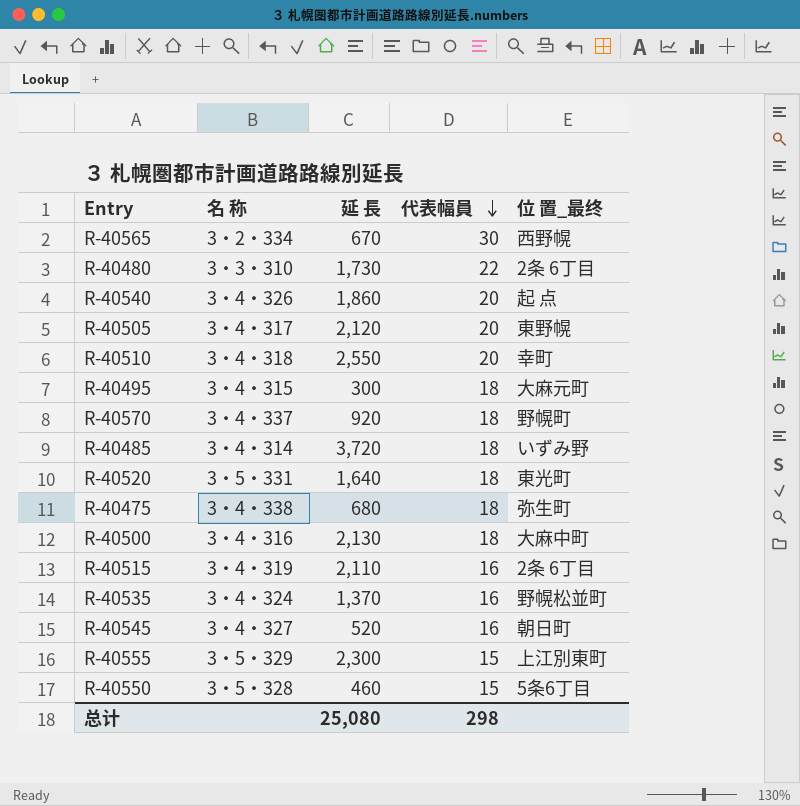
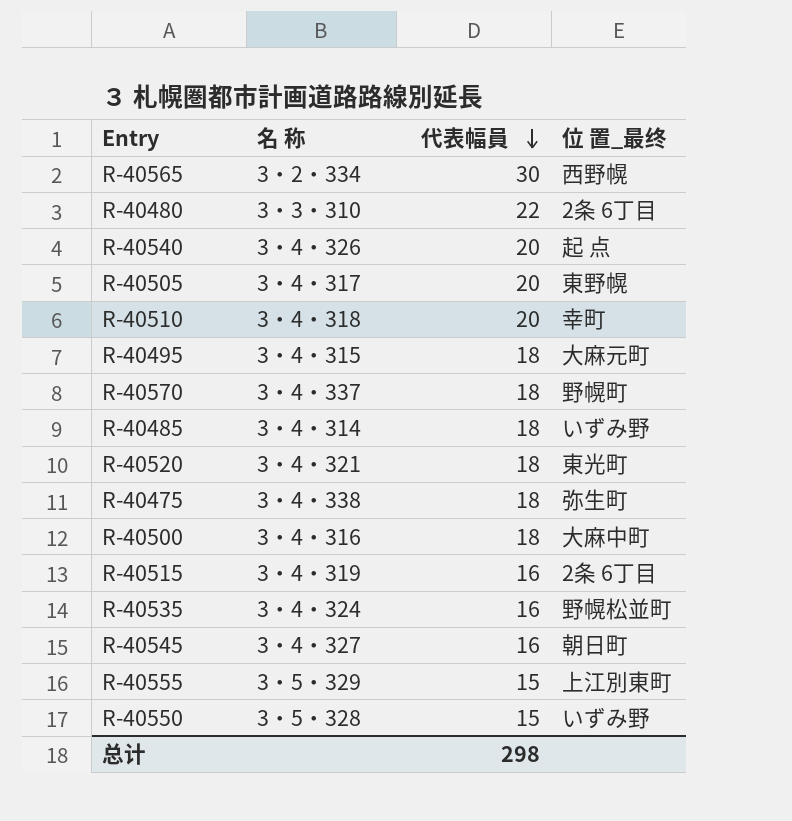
column 延 長 | position: 3 -> none
R-40520 | 名 称: 3・5・331 -> 3・4・321
R-40550 | 位 置_最终: 5条6丁目 -> いずみ野

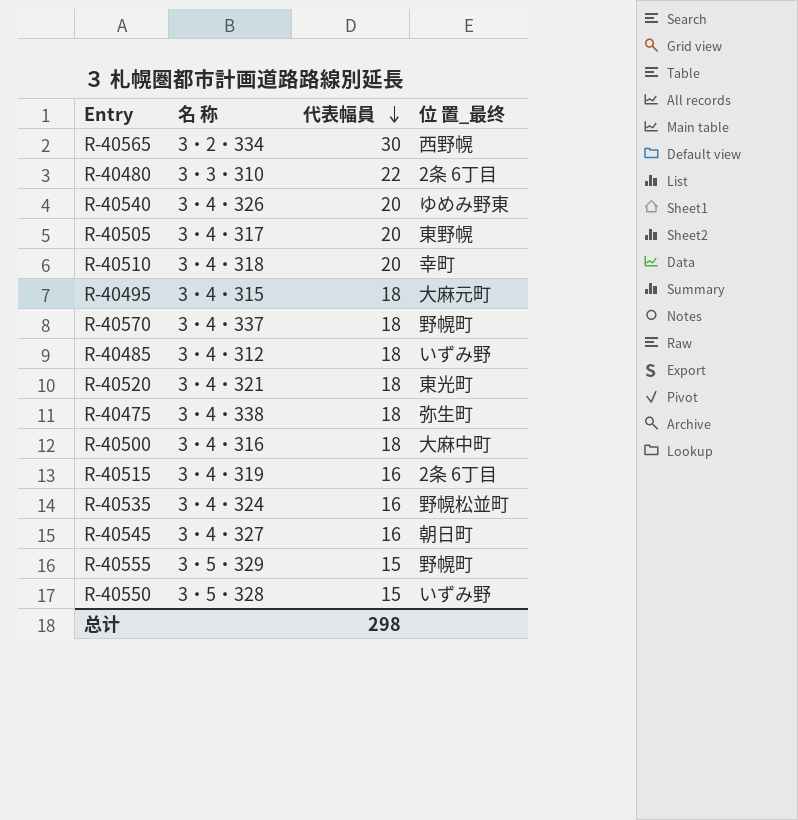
R-40540 | 位 置_最终: 起 点 -> ゆめみ野東
R-40485 | 名 称: 3・4・314 -> 3・4・312
R-40555 | 位 置_最终: 上江別東町 -> 野幌町

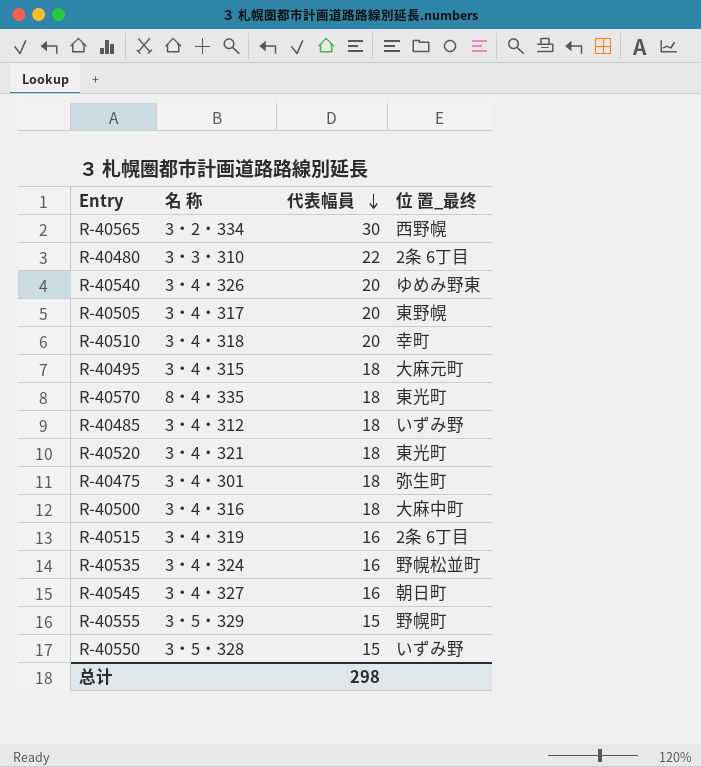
R-40570 | 名 称: 3・4・337 -> 8・4・335
R-40570 | 位 置_最终: 野幌町 -> 東光町
R-40475 | 名 称: 3・4・338 -> 3・4・301

